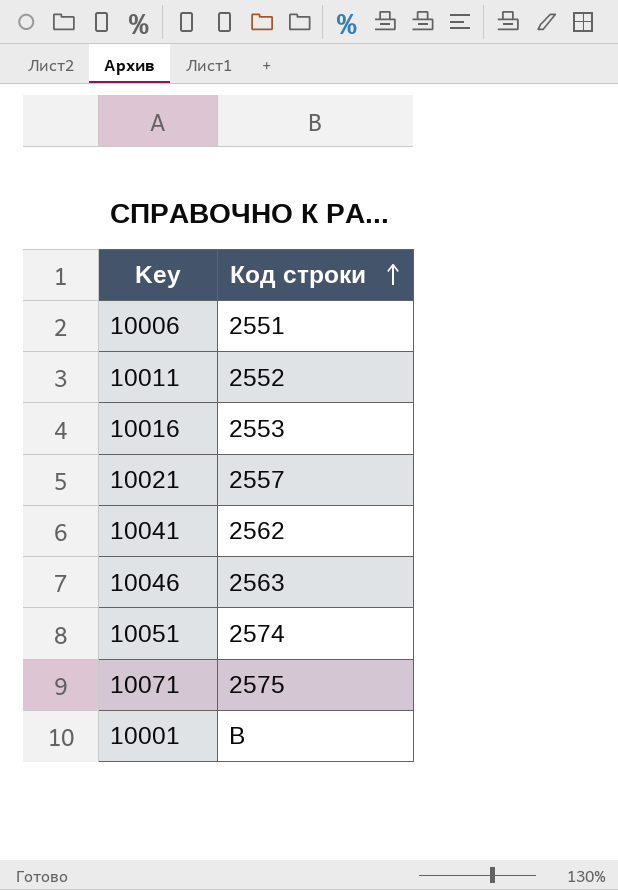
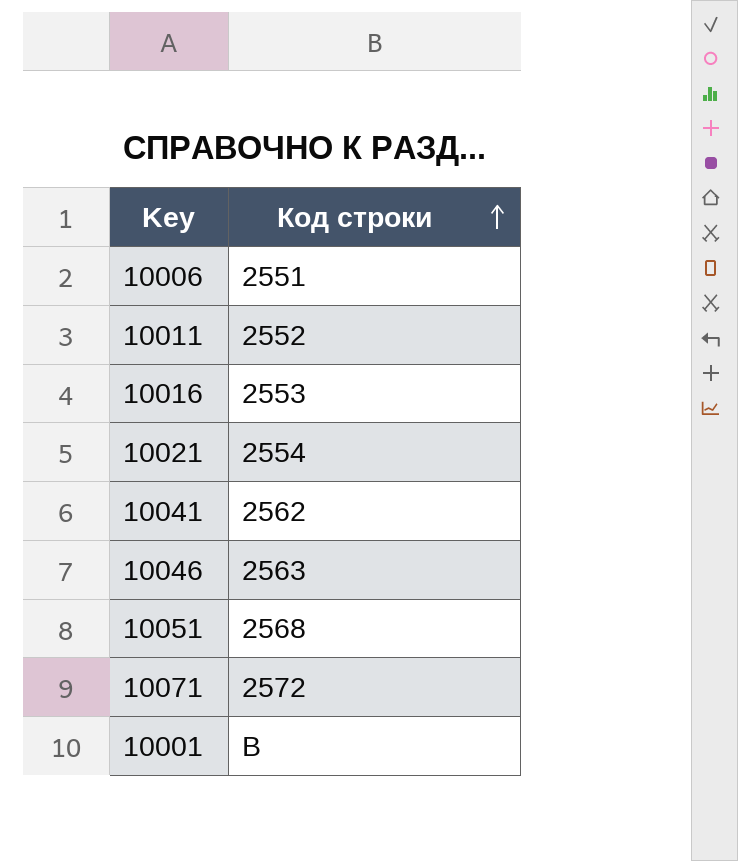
10021 | Код строки: 2557 -> 2554
10051 | Код строки: 2574 -> 2568
10071 | Код строки: 2575 -> 2572

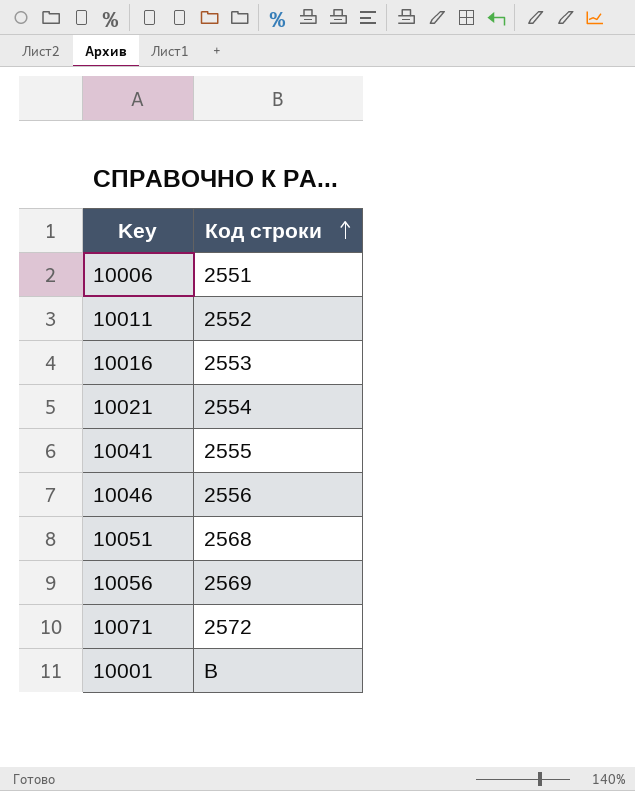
10041 | Код строки: 2562 -> 2555
10046 | Код строки: 2563 -> 2556
row 10056: none -> 2569

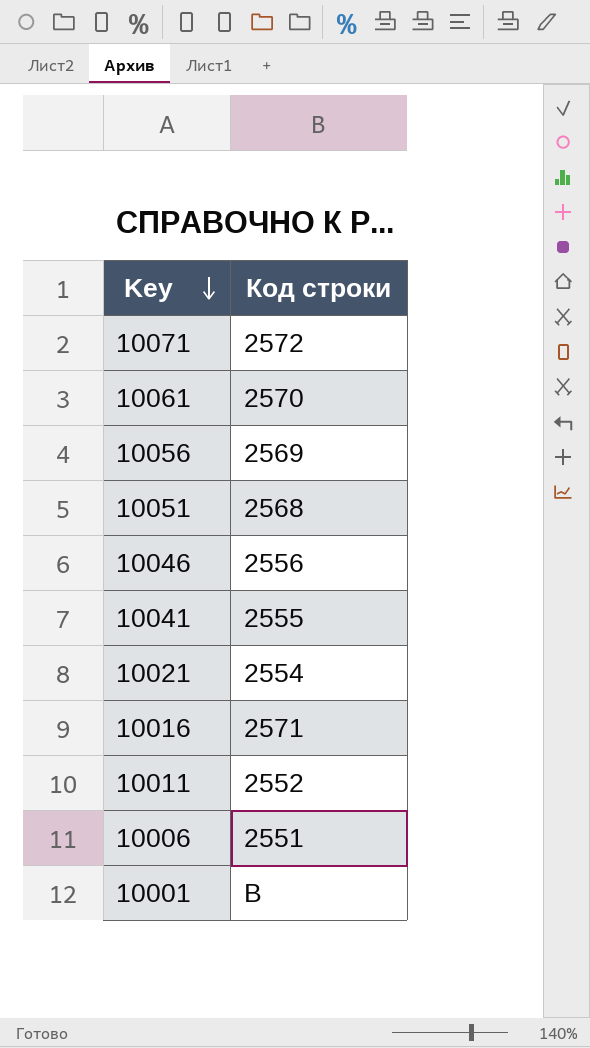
row order: Код строки ascending -> Key descending
row 10061: none -> 2570
10016 | Код строки: 2553 -> 2571

